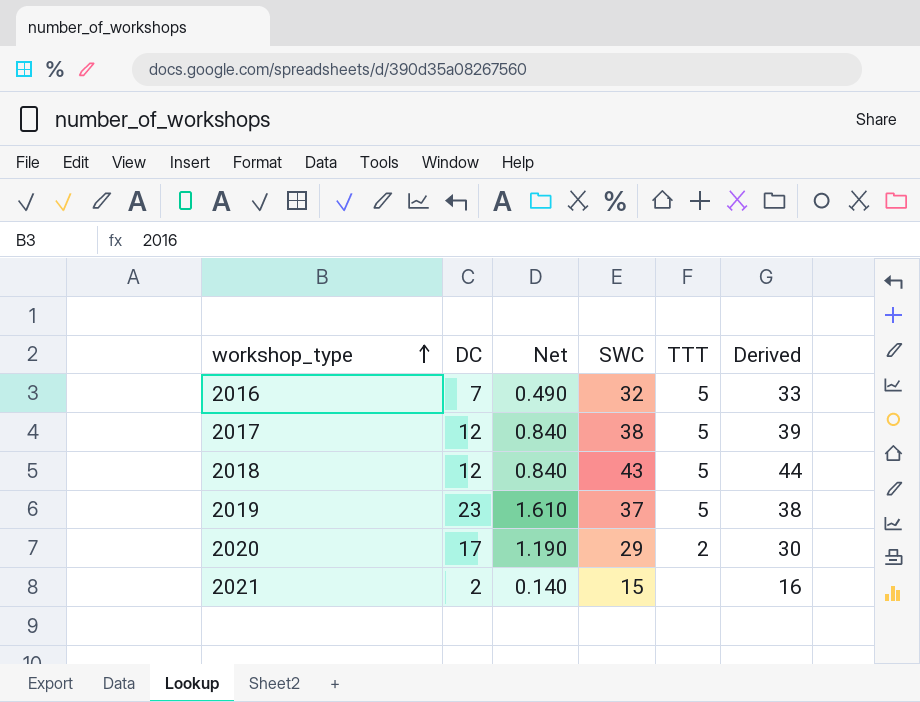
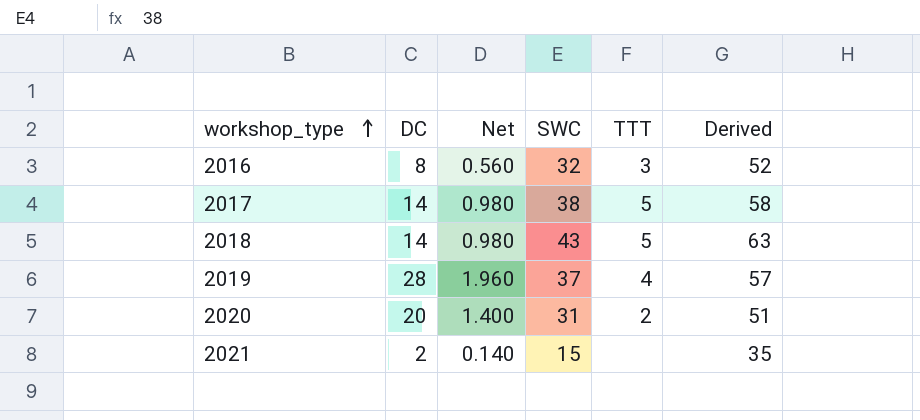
column Derived | formula: [SWC] + 1 -> [SWC] + 20
2016 | DC: 7 -> 8
2016 | Net: 0.490 -> 0.560
2016 | TTT: 5 -> 3
2017 | DC: 12 -> 14
2017 | Net: 0.840 -> 0.980
2018 | DC: 12 -> 14
2018 | Net: 0.840 -> 0.980
2019 | DC: 23 -> 28
2019 | Net: 1.610 -> 1.960
2019 | TTT: 5 -> 4
2020 | DC: 17 -> 20
2020 | Net: 1.190 -> 1.400
2020 | SWC: 29 -> 31

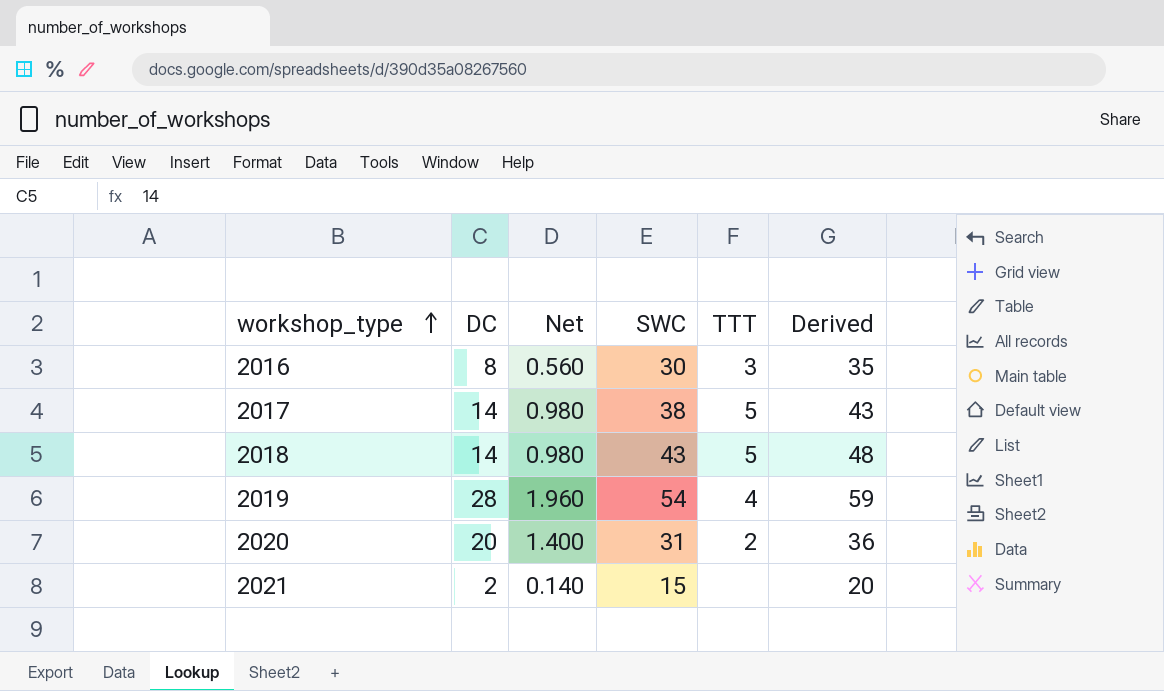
column Derived | formula: [SWC] + 20 -> [SWC] + 5
2016 | SWC: 32 -> 30
2019 | SWC: 37 -> 54

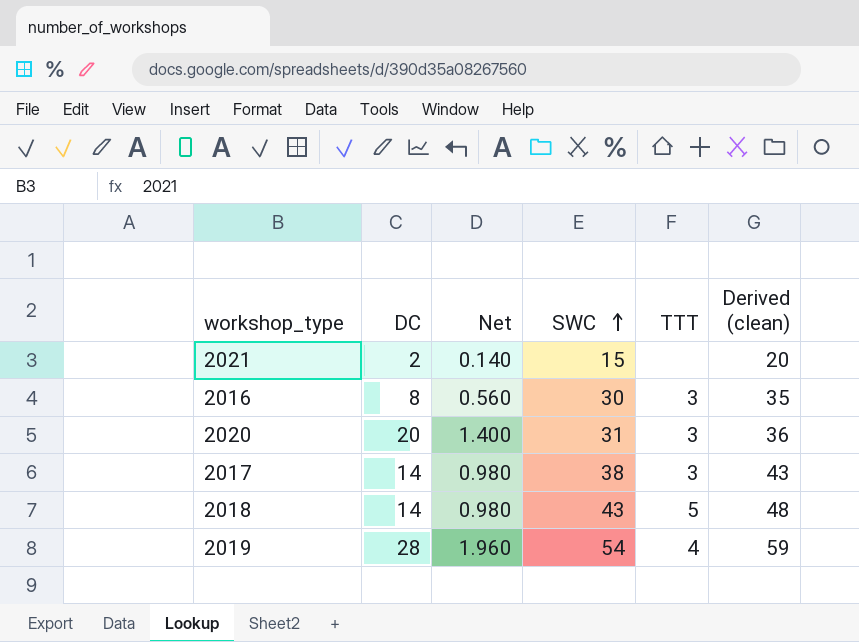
row order: workshop_type ascending -> SWC ascending
column name: Derived -> Derived (clean)
2020 | TTT: 2 -> 3
2017 | TTT: 5 -> 3

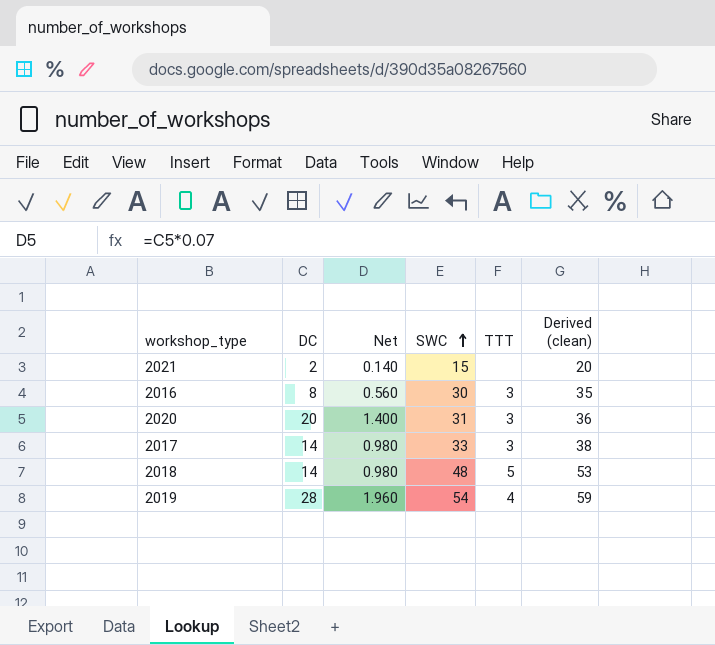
2017 | SWC: 38 -> 33
2017 | Derived (clean): 43 -> 38
2018 | SWC: 43 -> 48
2018 | Derived (clean): 48 -> 53

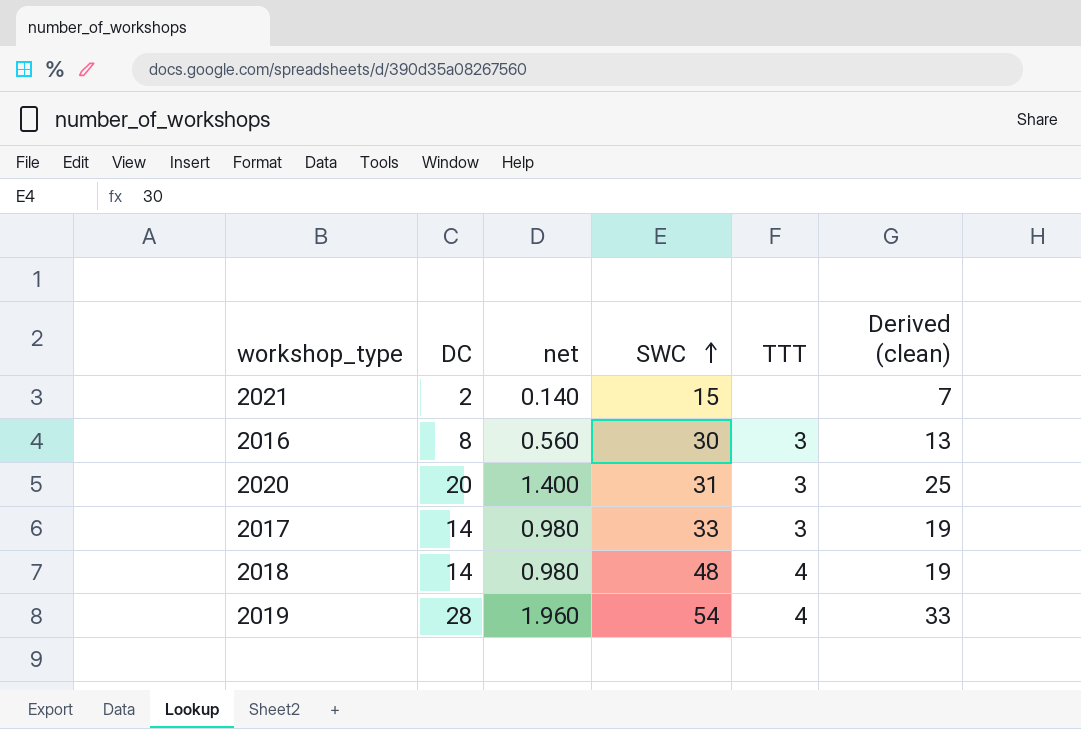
column name: Net -> net
column Derived (clean) | formula: [SWC] + 5 -> [DC] + 5
2018 | TTT: 5 -> 4

